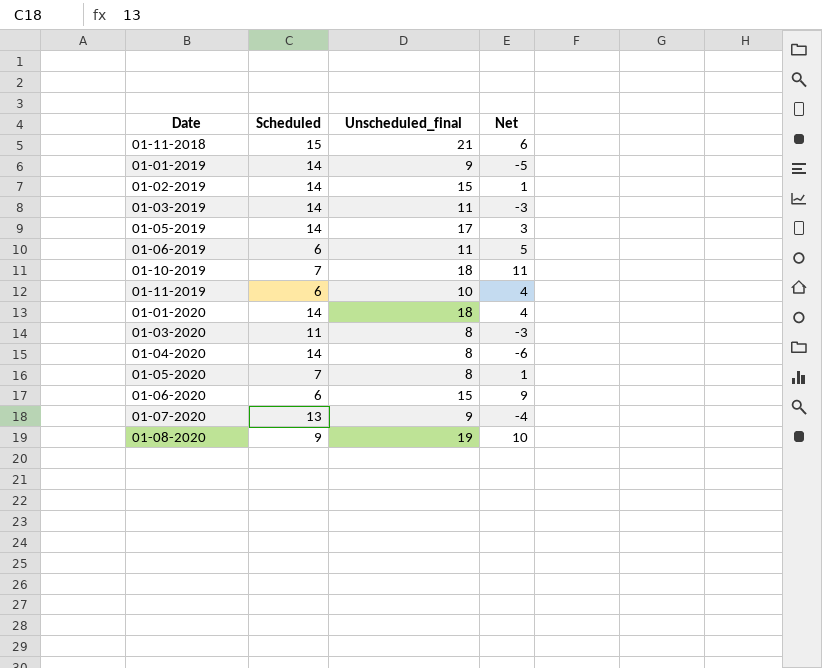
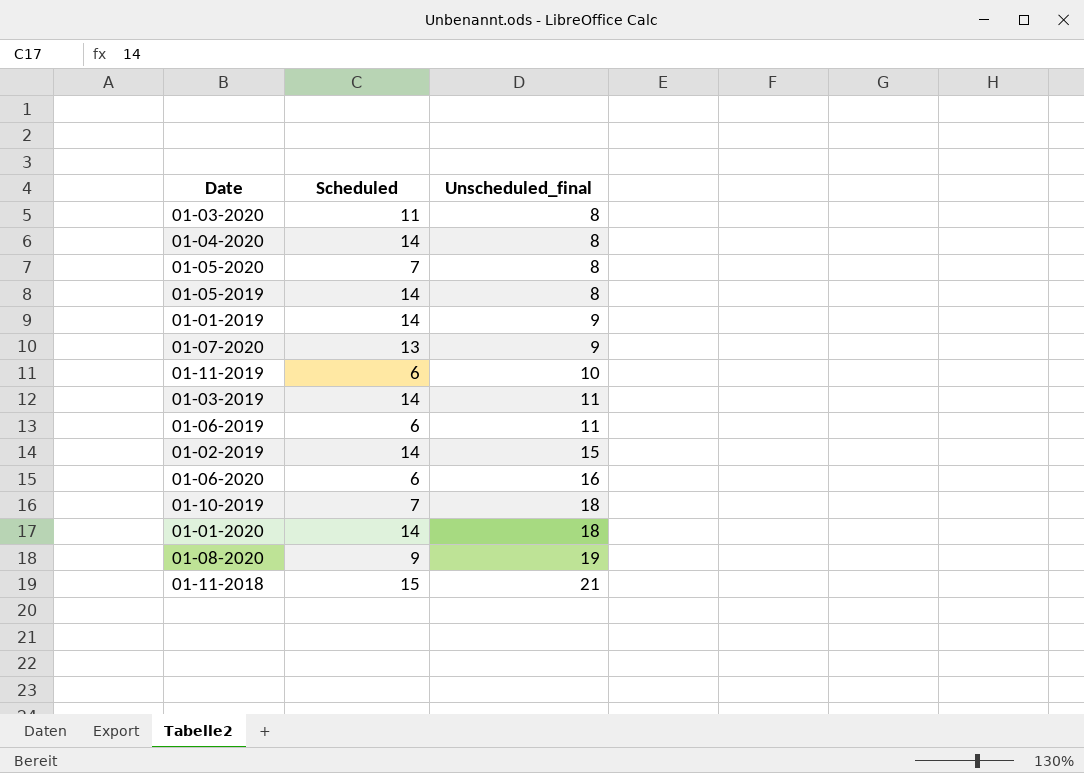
row order: none -> Unscheduled_final ascending
column Net | formula: [Unscheduled_final] - [Scheduled] -> none
01-05-2019 | Unscheduled_final: 17 -> 8
01-06-2020 | Unscheduled_final: 15 -> 16

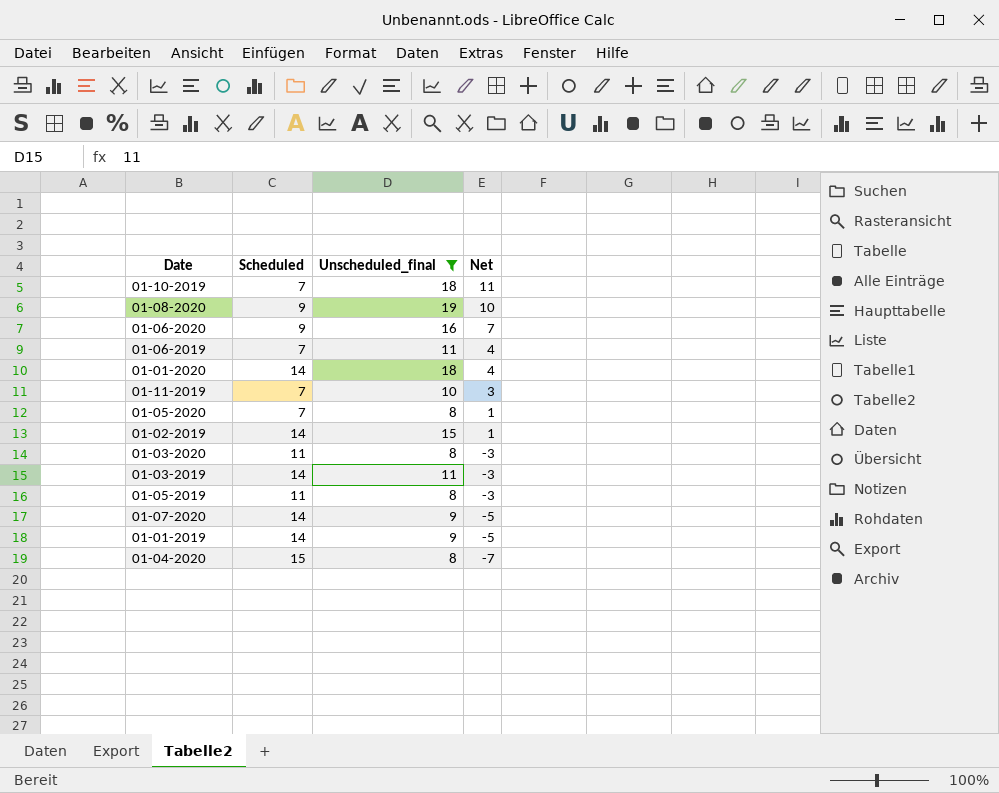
filter: none -> Unscheduled_final != 21
row order: Unscheduled_final ascending -> Net descending
column Net | formula: none -> [Unscheduled_final] - [Scheduled]
01-06-2020 | Scheduled: 6 -> 9
01-06-2019 | Scheduled: 6 -> 7
01-11-2019 | Scheduled: 6 -> 7
01-05-2019 | Scheduled: 14 -> 11
01-07-2020 | Scheduled: 13 -> 14
01-04-2020 | Scheduled: 14 -> 15

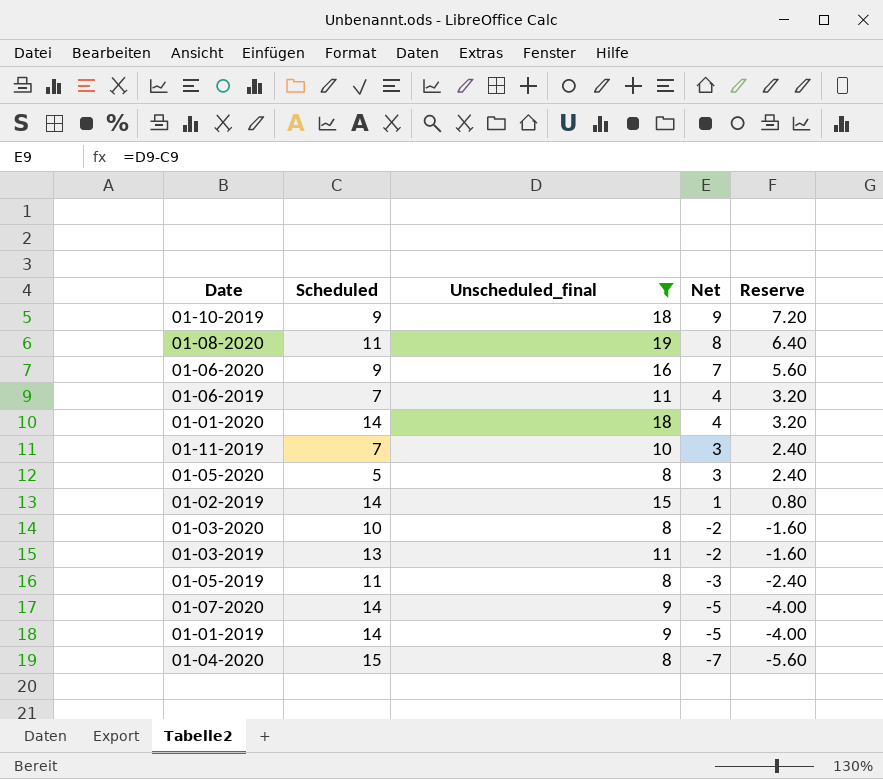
column Reserve | formula: none -> [Net] * 0.8
01-10-2019 | Scheduled: 7 -> 9
01-10-2019 | Net: 11 -> 9
01-08-2020 | Scheduled: 9 -> 11
01-08-2020 | Net: 10 -> 8
01-05-2020 | Scheduled: 7 -> 5
01-05-2020 | Net: 1 -> 3
01-03-2020 | Scheduled: 11 -> 10
01-03-2020 | Net: -3 -> -2
01-03-2019 | Scheduled: 14 -> 13
01-03-2019 | Net: -3 -> -2

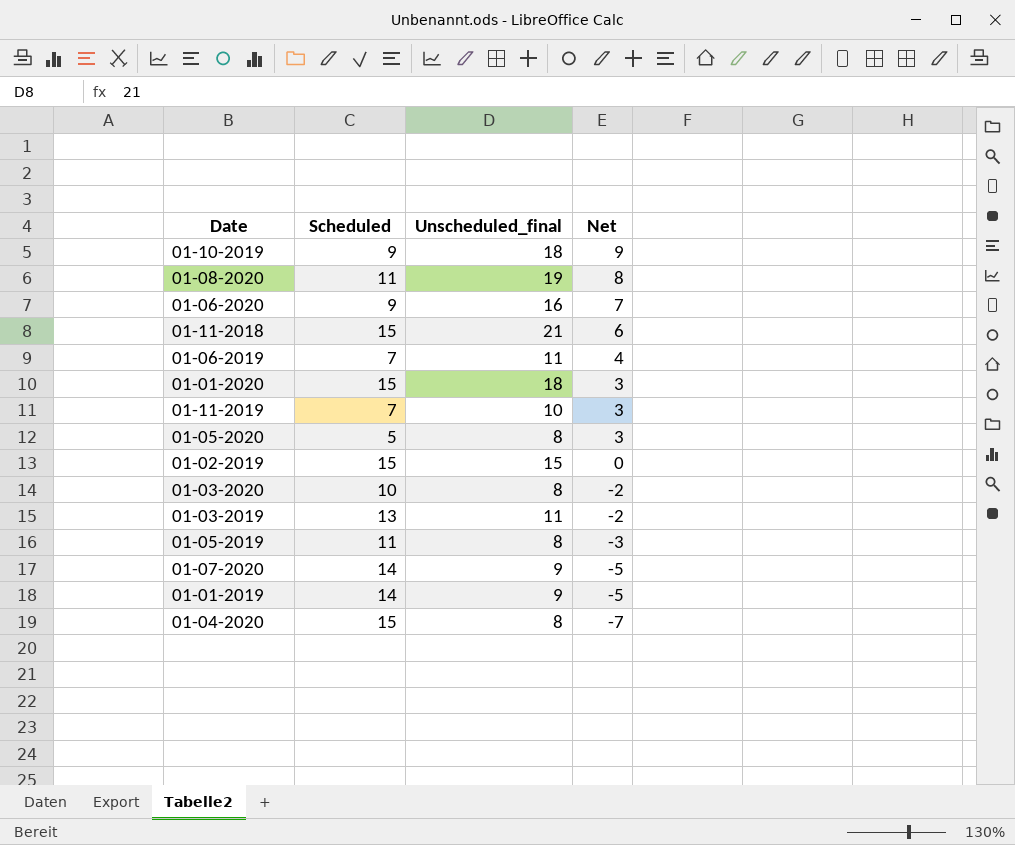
filter: Unscheduled_final != 21 -> none
column Reserve | formula: [Net] * 0.8 -> none
01-01-2020 | Scheduled: 14 -> 15
01-01-2020 | Net: 4 -> 3
01-02-2019 | Scheduled: 14 -> 15
01-02-2019 | Net: 1 -> 0

